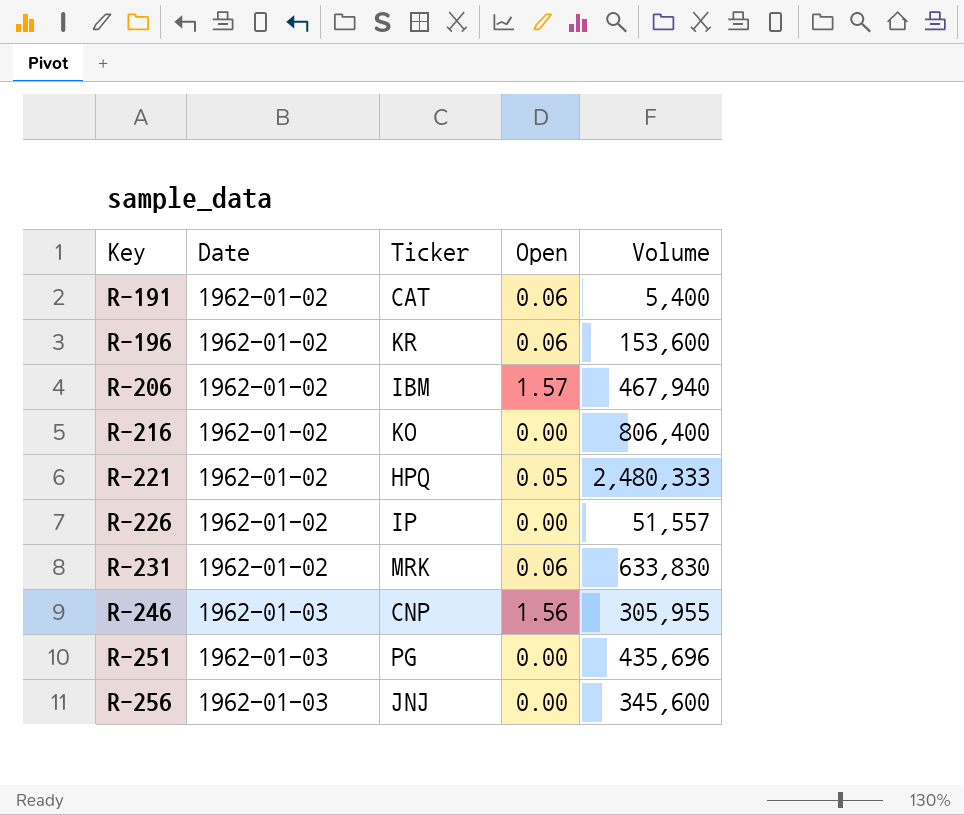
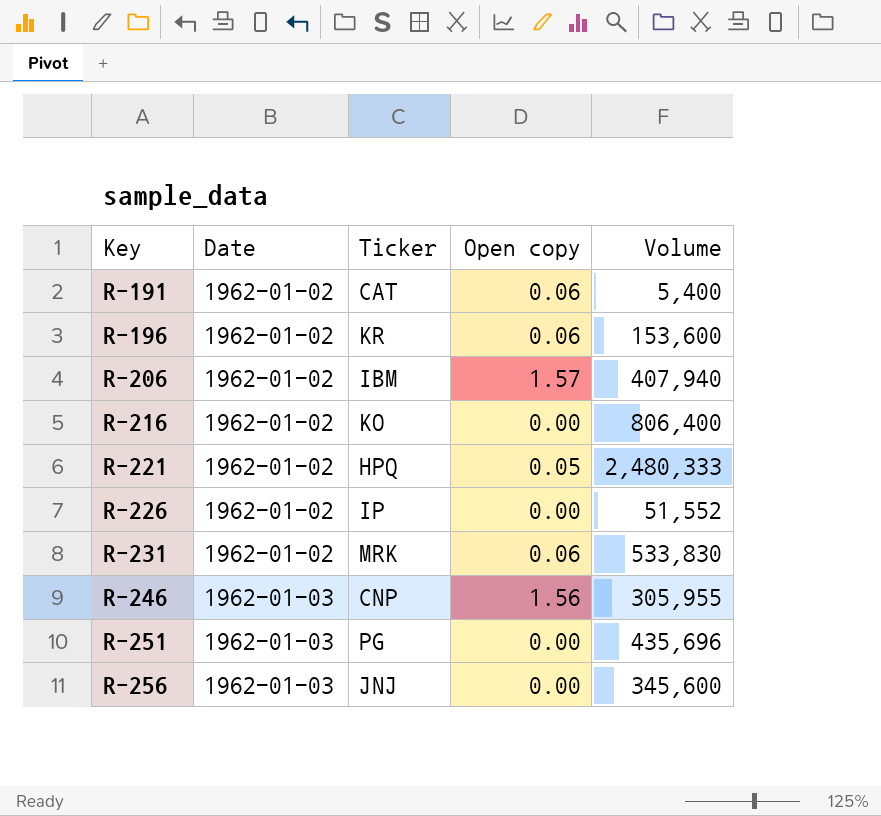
column name: Open -> Open copy
R-206 | Volume: 467,940 -> 407,940
R-226 | Volume: 51,557 -> 51,552
R-231 | Volume: 633,830 -> 533,830

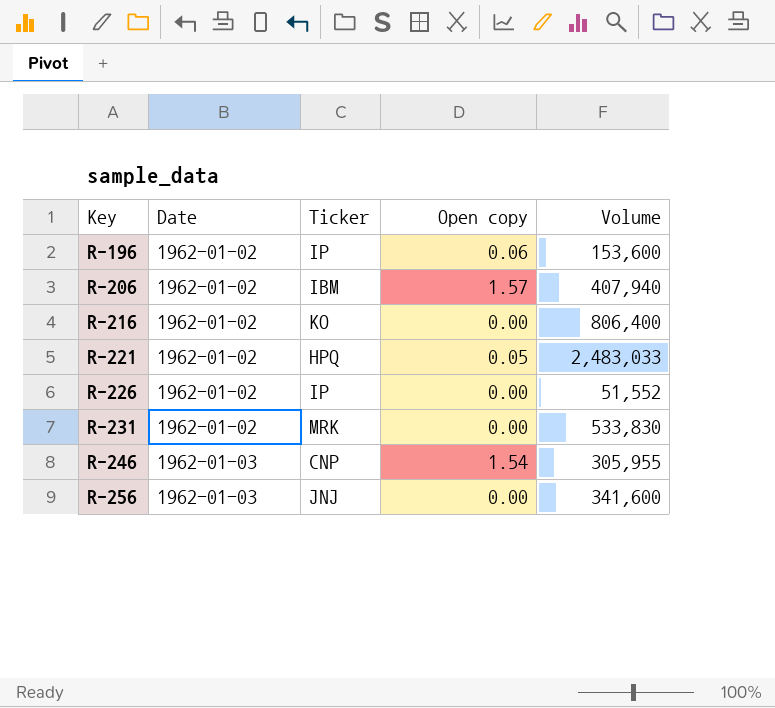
row R-191: 1962-01-02 | CAT | 0.06 | 5,400 -> none
row R-251: 1962-01-03 | PG | 0.00 | 435,696 -> none
R-196 | Ticker: KR -> IP
R-221 | Volume: 2,480,333 -> 2,483,033
R-231 | Open copy: 0.06 -> 0.00
R-246 | Open copy: 1.56 -> 1.54
R-256 | Volume: 345,600 -> 341,600

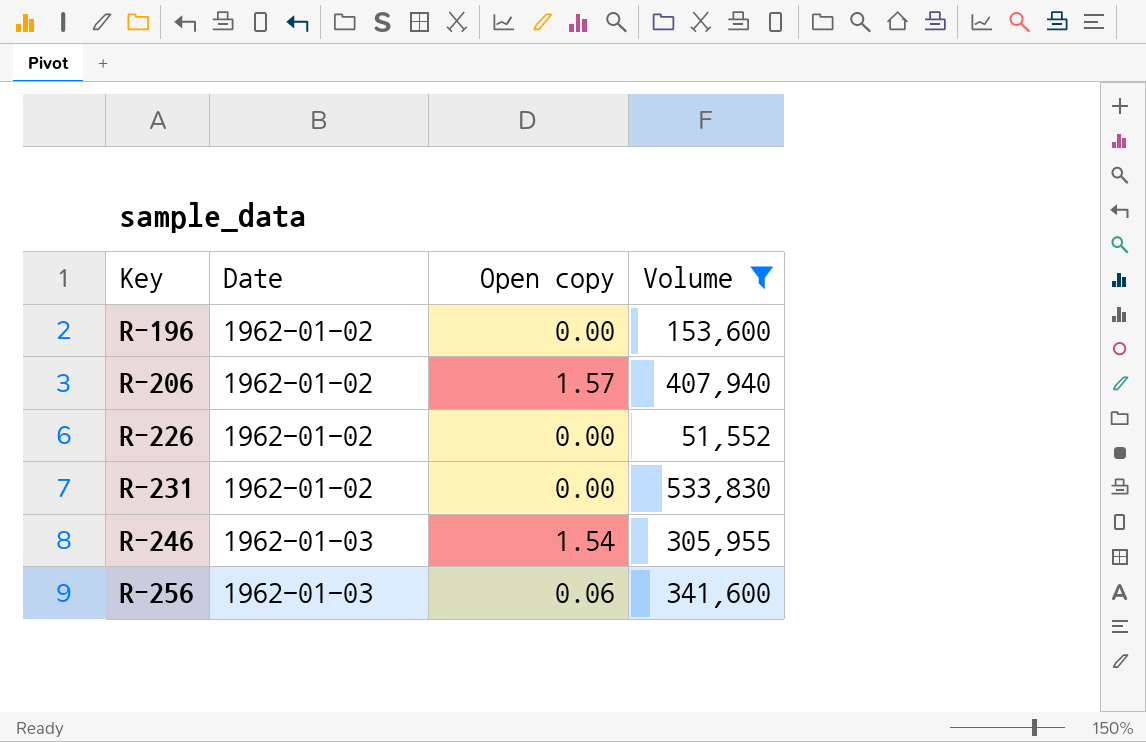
filter: none -> Volume <= 533,830
column Ticker | position: 3 -> none
R-196 | Open copy: 0.06 -> 0.00
R-256 | Open copy: 0.00 -> 0.06

